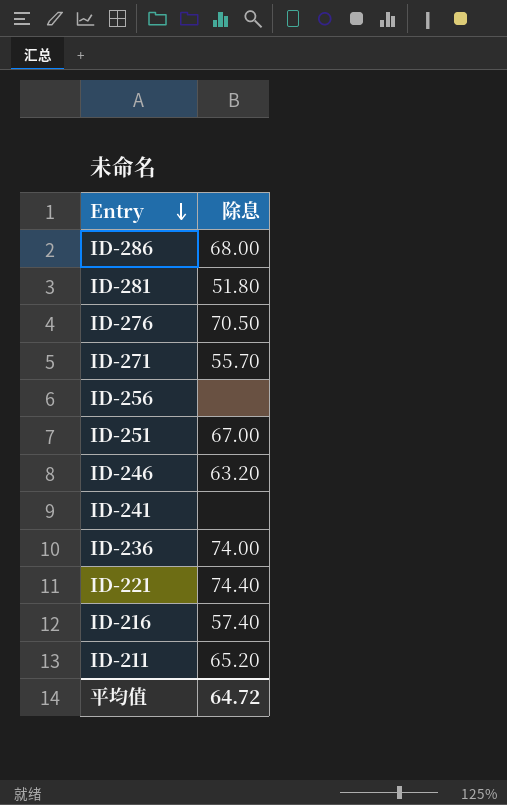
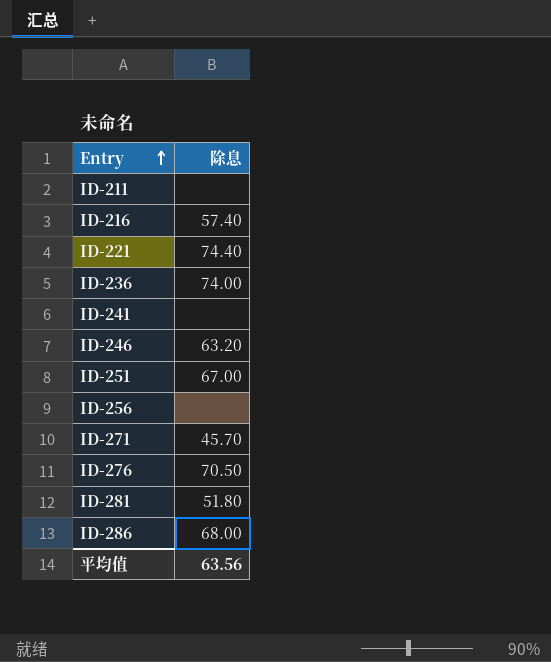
row order: Entry descending -> Entry ascending
ID-211 | 除息: 65.20 -> none
ID-271 | 除息: 55.70 -> 45.70
平均值 | 除息: 64.72 -> 63.56

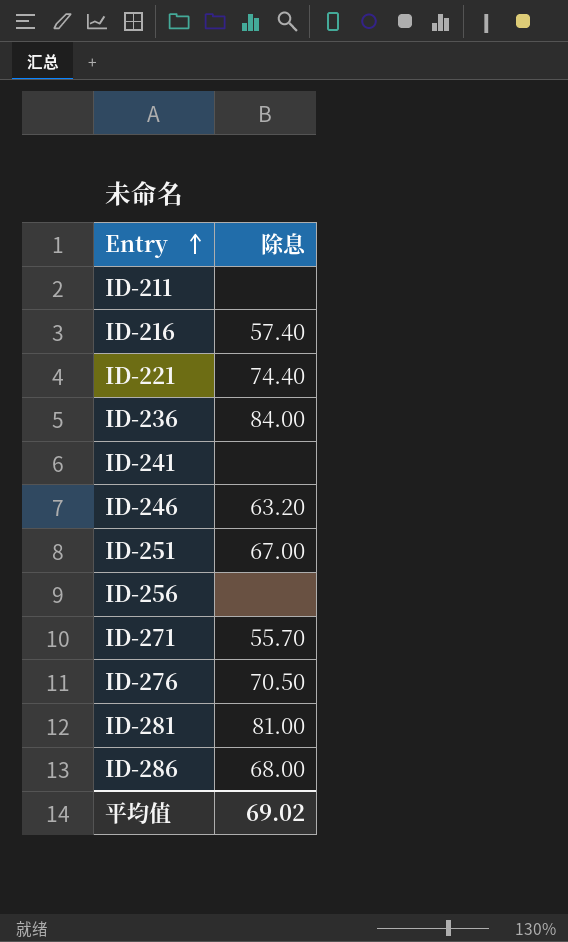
ID-236 | 除息: 74.00 -> 84.00
ID-271 | 除息: 45.70 -> 55.70
ID-281 | 除息: 51.80 -> 81.00
平均值 | 除息: 63.56 -> 69.02

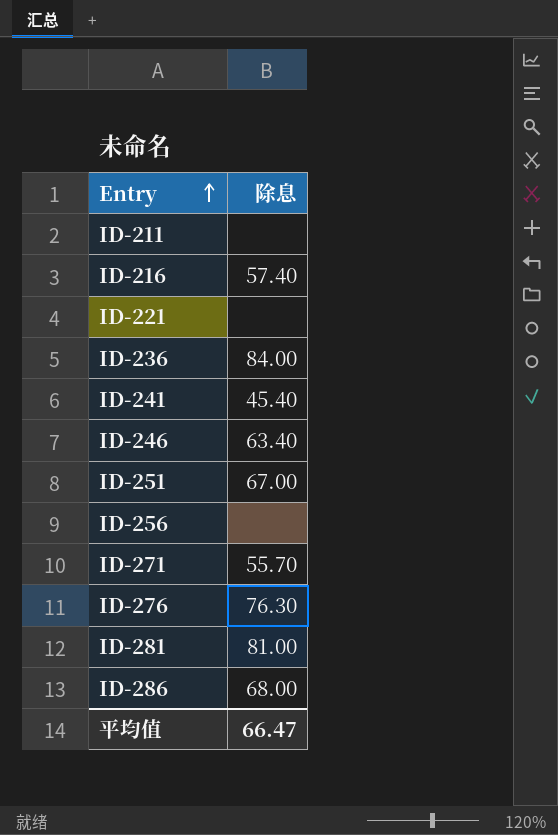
ID-221 | 除息: 74.40 -> none
ID-241 | 除息: none -> 45.40
ID-246 | 除息: 63.20 -> 63.40
ID-276 | 除息: 70.50 -> 76.30
平均值 | 除息: 69.02 -> 66.47

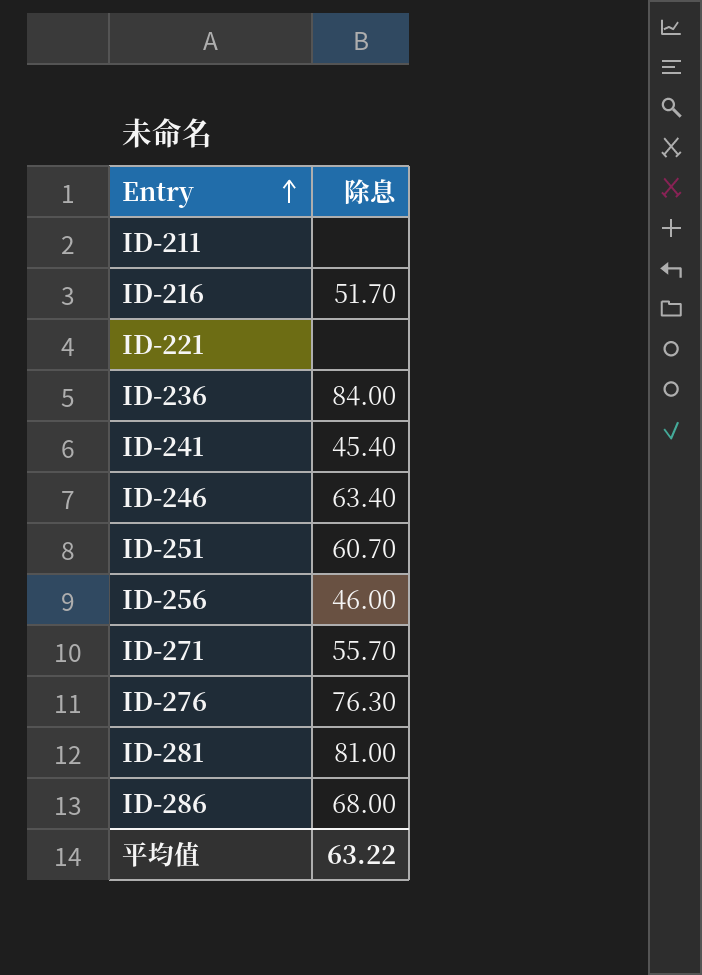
ID-216 | 除息: 57.40 -> 51.70
ID-251 | 除息: 67.00 -> 60.70
ID-256 | 除息: none -> 46.00
平均值 | 除息: 66.47 -> 63.22

